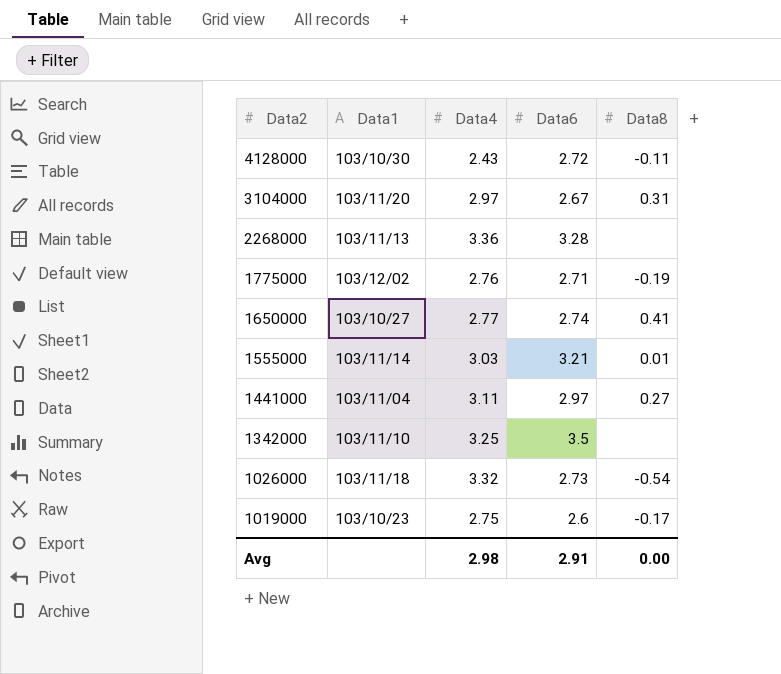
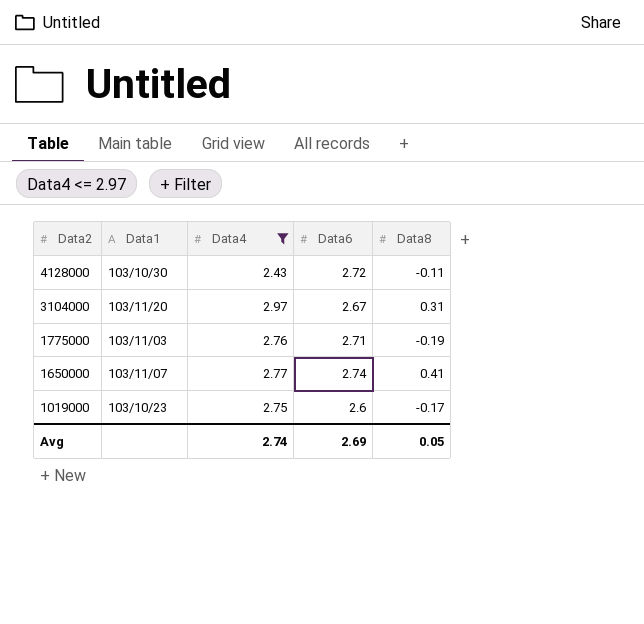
filter: none -> Data4 <= 2.97
1775000 | Data1: 103/12/02 -> 103/11/03
1650000 | Data1: 103/10/27 -> 103/11/07
Avg | Data4: 2.98 -> 2.74
Avg | Data6: 2.91 -> 2.69
Avg | Data8: 0.00 -> 0.05

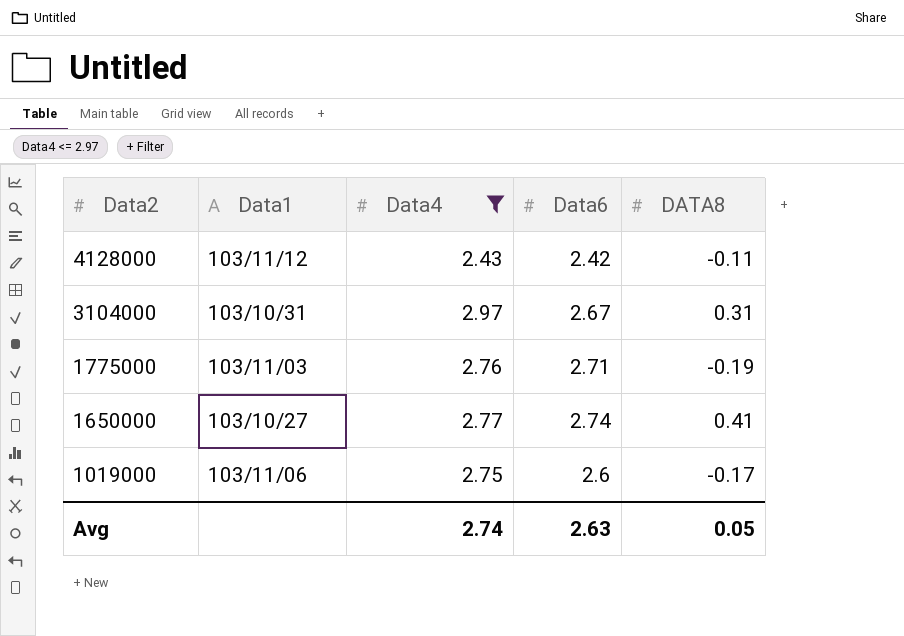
column name: Data8 -> DATA8
4128000 | Data1: 103/10/30 -> 103/11/12
4128000 | Data6: 2.72 -> 2.42
3104000 | Data1: 103/11/20 -> 103/10/31
1650000 | Data1: 103/11/07 -> 103/10/27
1019000 | Data1: 103/10/23 -> 103/11/06
Avg | Data6: 2.69 -> 2.63

